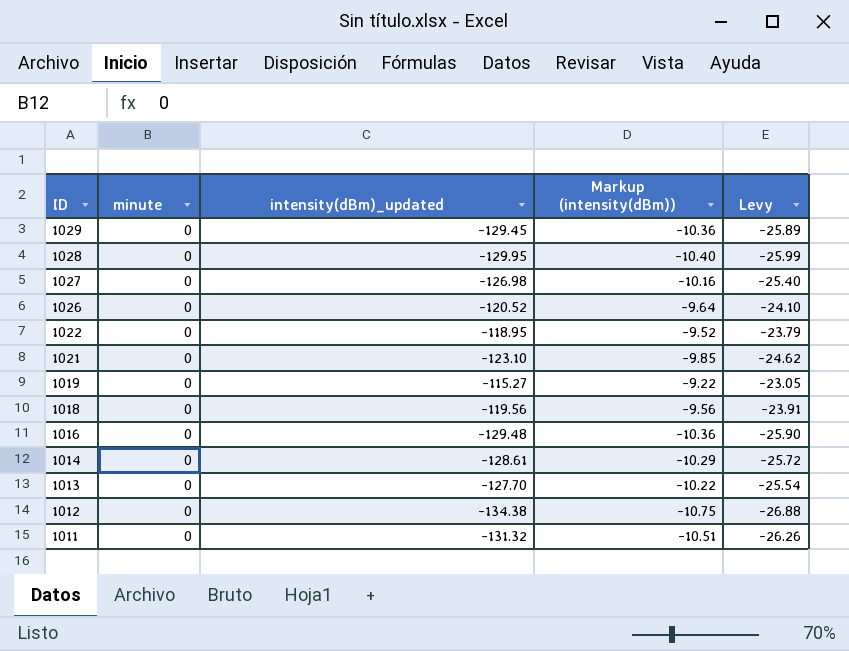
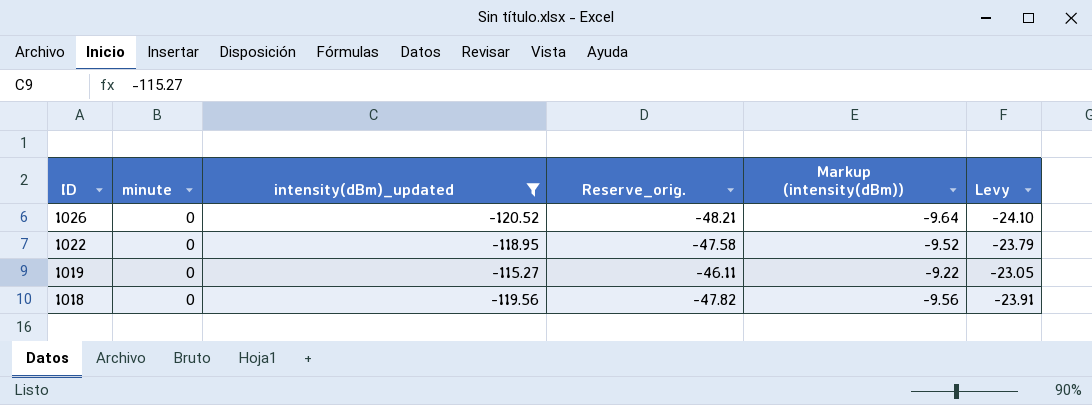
filter: none -> intensity(dBm)_updated >= -120.52
column Reserve_orig. | formula: none -> [intensity(dBm)_updated] * 0.4

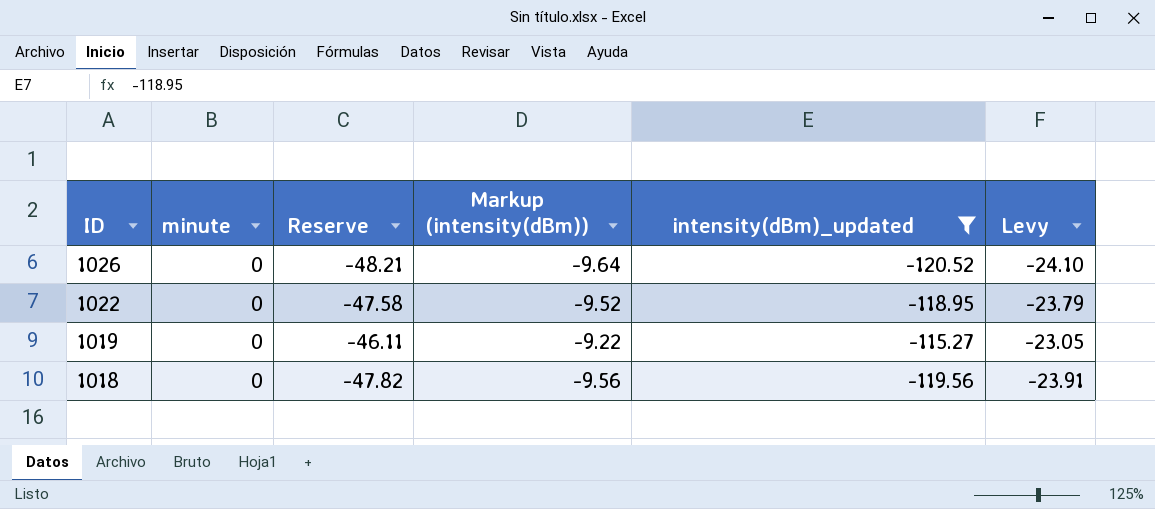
column name: Reserve_orig. -> Reserve
column intensity(dBm)_updated | position: 3 -> 5

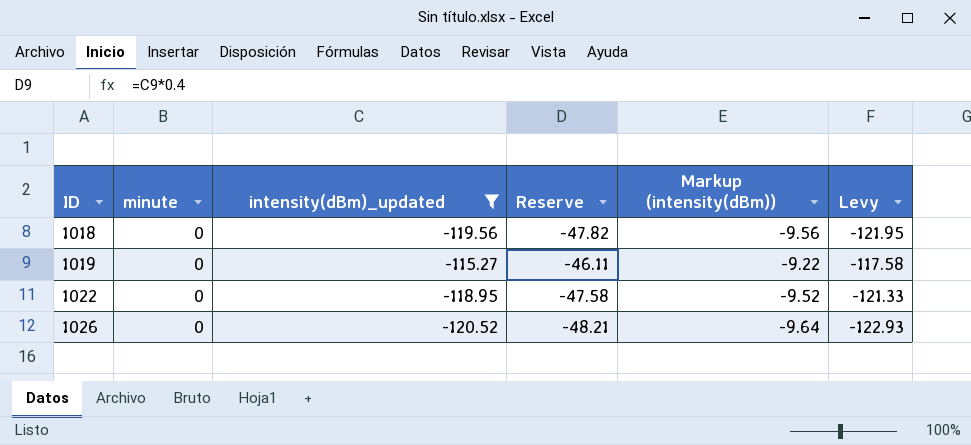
row order: ID descending -> ID ascending
column intensity(dBm)_updated | position: 5 -> 3
column Levy | formula: [intensity(dBm)_updated] * 0.2 -> [intensity(dBm)_updated] * 1.02

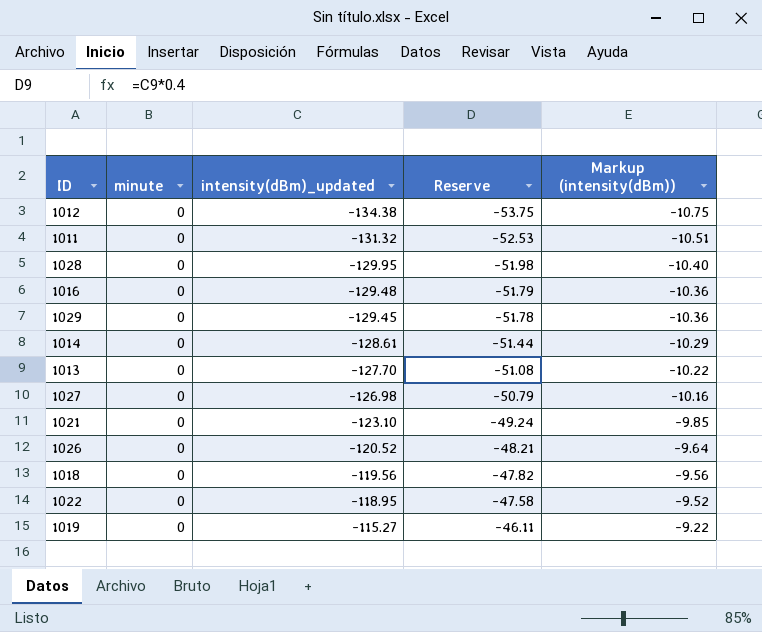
filter: intensity(dBm)_updated >= -120.52 -> none
row order: ID ascending -> intensity(dBm)_updated ascending
column Levy | formula: [intensity(dBm)_updated] * 1.02 -> none

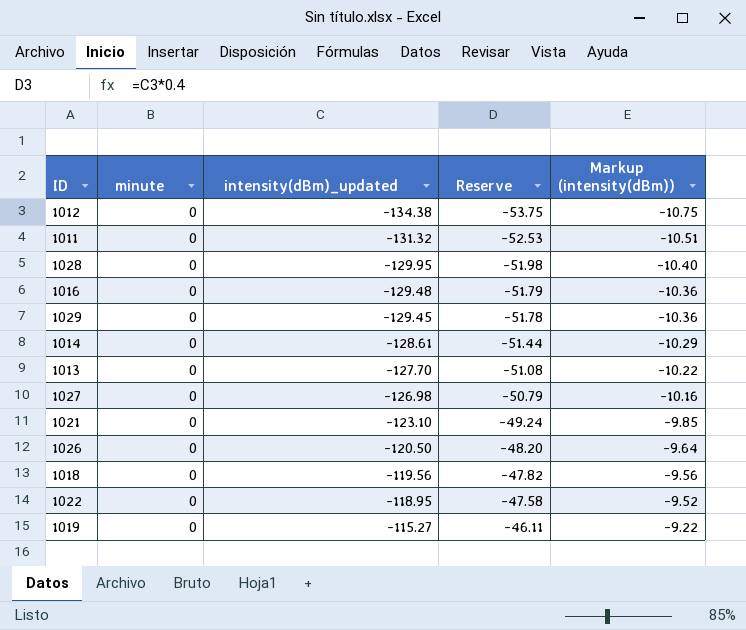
1026 | intensity(dBm)_updated: -120.52 -> -120.50
1026 | Reserve: -48.21 -> -48.20

